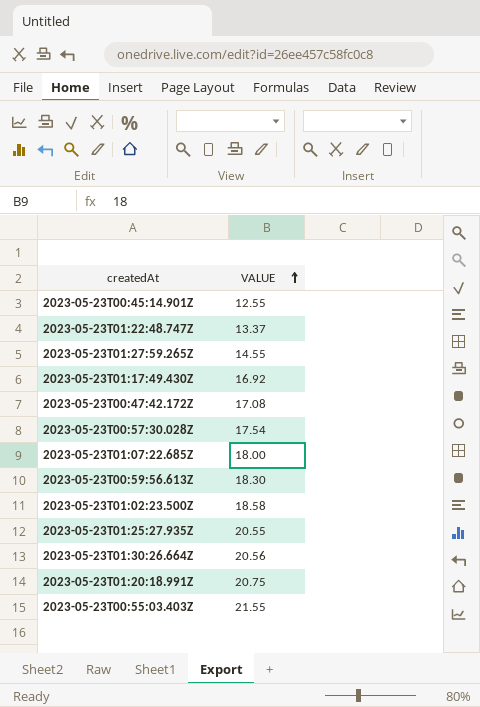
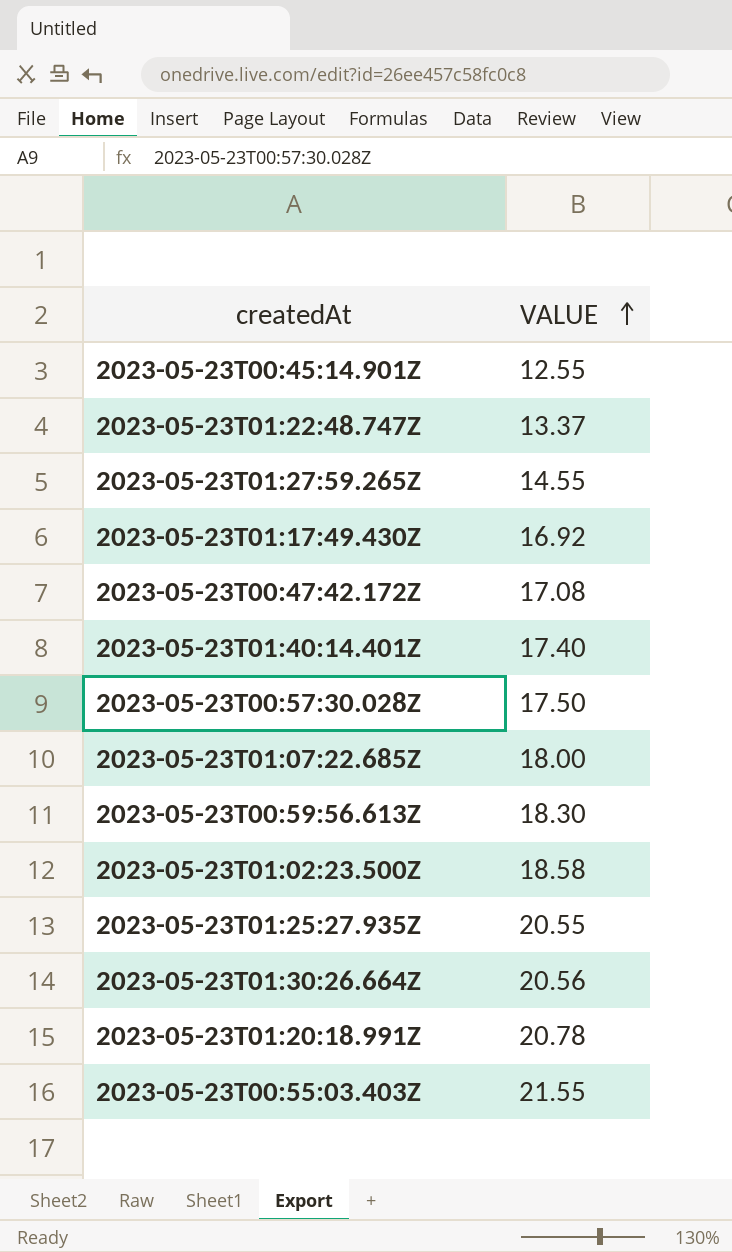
row 2023-05-23T01:40:14.401Z: none -> 17.40
2023-05-23T00:57:30.028Z | VALUE: 17.54 -> 17.50
2023-05-23T01:20:18.991Z | VALUE: 20.75 -> 20.78

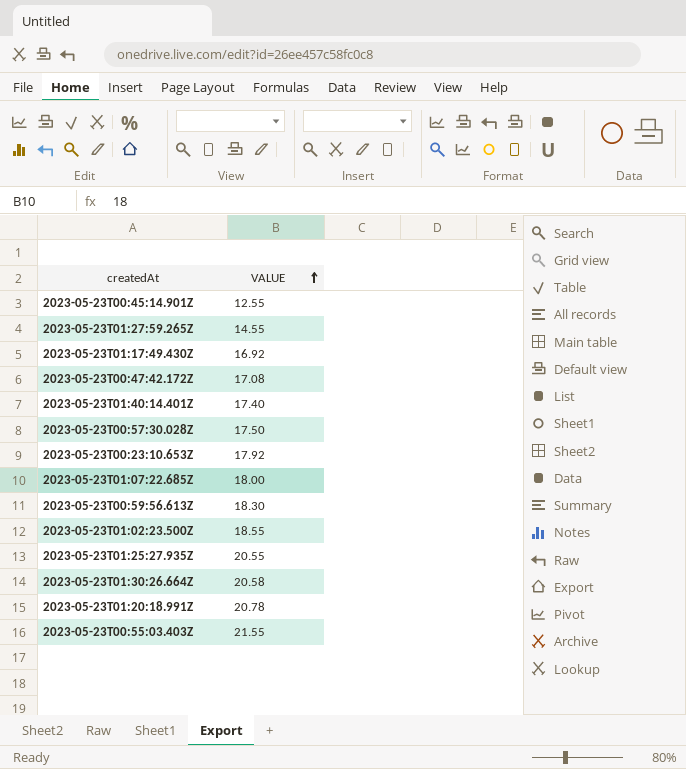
row 2023-05-23T01:22:48.747Z: 13.37 -> none
row 2023-05-23T00:23:10.653Z: none -> 17.92
2023-05-23T01:02:23.500Z | VALUE: 18.58 -> 18.55
2023-05-23T01:30:26.664Z | VALUE: 20.56 -> 20.58

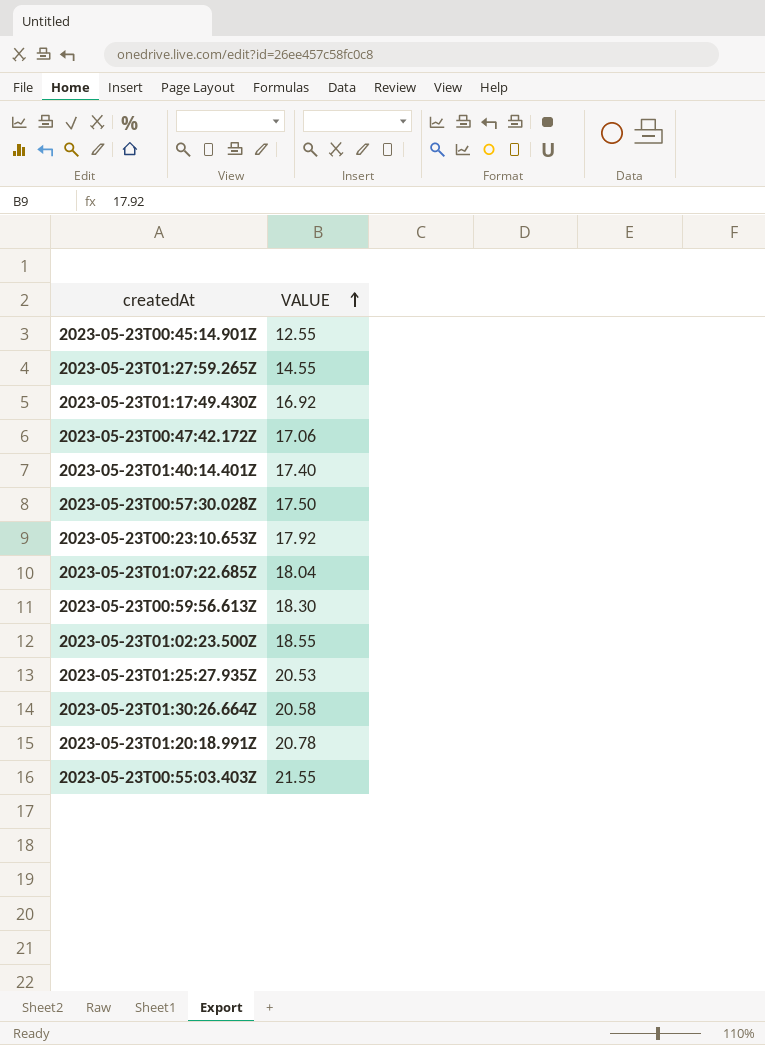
2023-05-23T00:47:42.172Z | VALUE: 17.08 -> 17.06
2023-05-23T01:07:22.685Z | VALUE: 18.00 -> 18.04
2023-05-23T01:25:27.935Z | VALUE: 20.55 -> 20.53

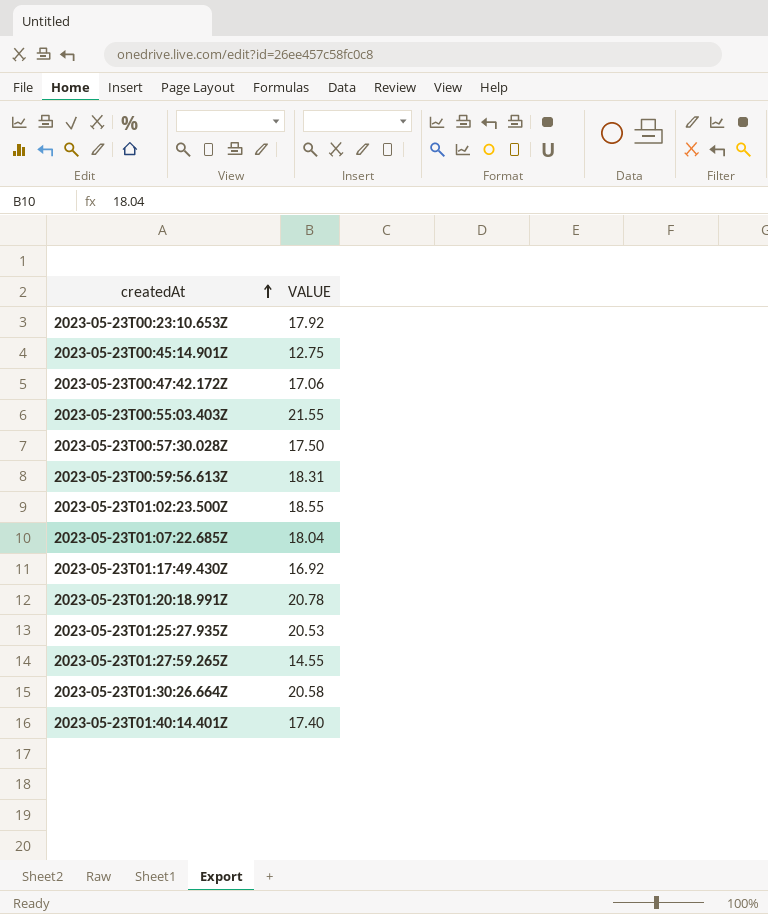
row order: VALUE ascending -> createdAt ascending
2023-05-23T00:45:14.901Z | VALUE: 12.55 -> 12.75
2023-05-23T00:59:56.613Z | VALUE: 18.30 -> 18.31

